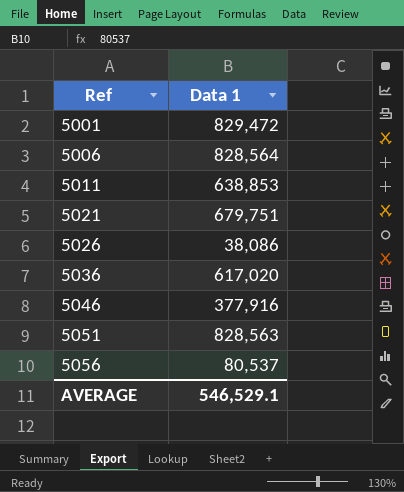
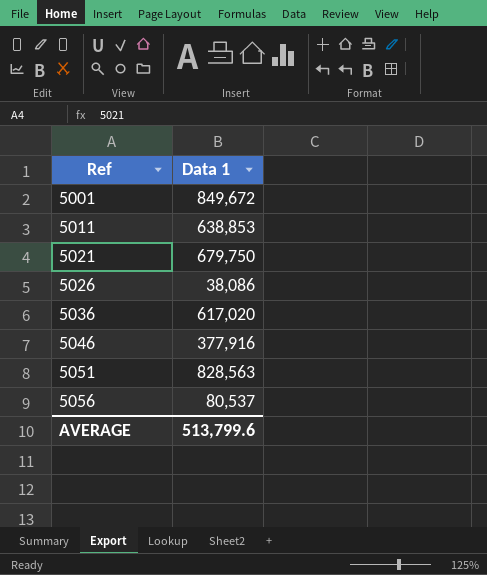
row 5006: 828,564 -> none
5001 | Data 1: 829,472 -> 849,672
5021 | Data 1: 679,751 -> 679,750
AVERAGE | Data 1: 546,529.1 -> 513,799.6

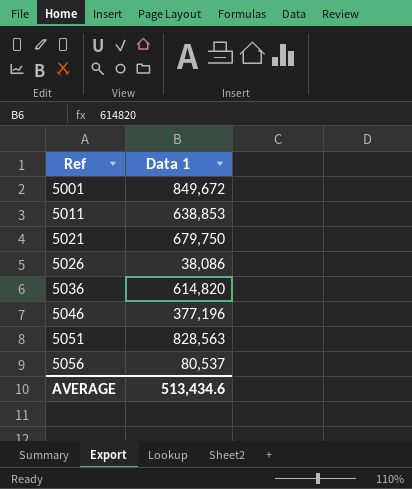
5036 | Data 1: 617,020 -> 614,820
5046 | Data 1: 377,916 -> 377,196
AVERAGE | Data 1: 513,799.6 -> 513,434.6

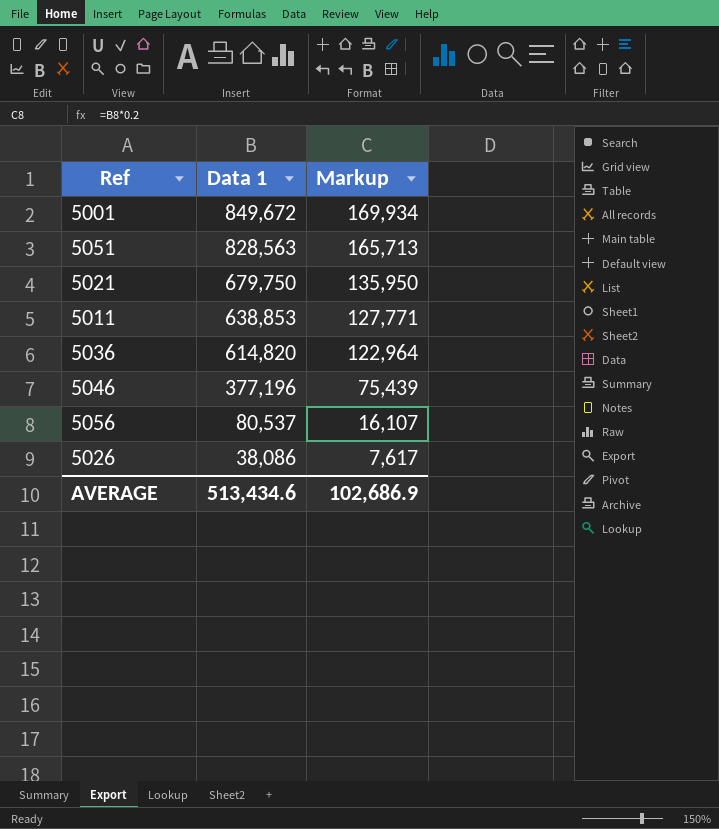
row order: Ref ascending -> Data 1 descending
column Markup | formula: none -> [Data 1] * 0.2

